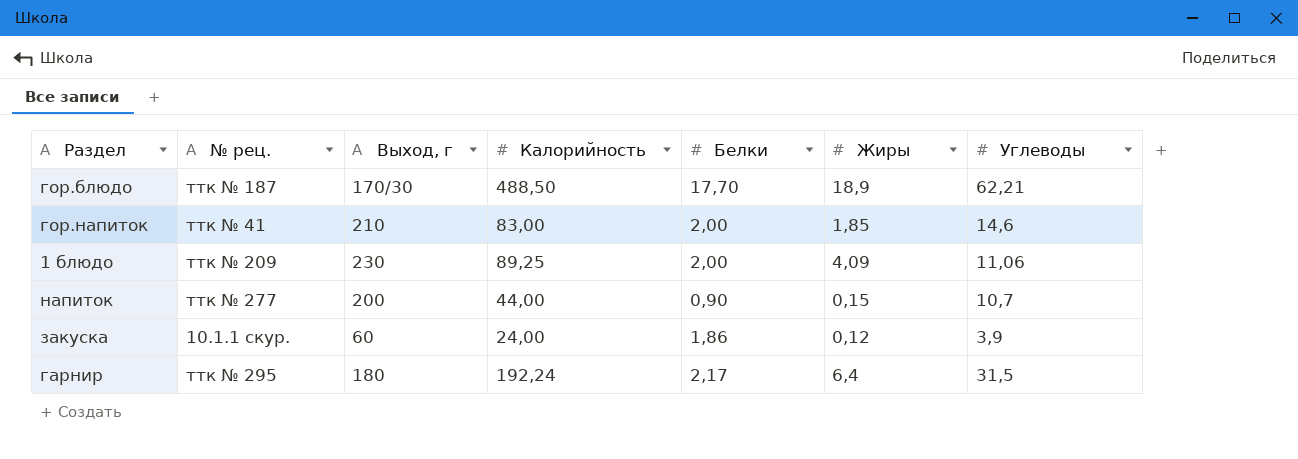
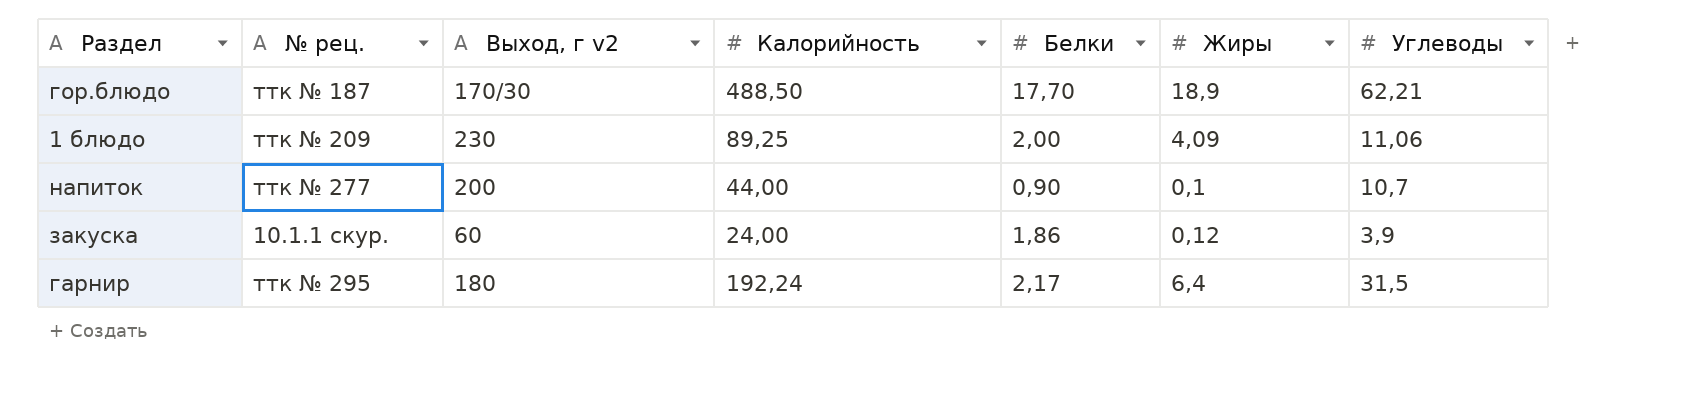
column name: Выход, г -> Выход, г v2
row гор.напиток: ттк № 41 | 210 | 83,00 | 2,00 | 1,85 | 14,6 -> none
напиток | Жиры: 0,15 -> 0,1

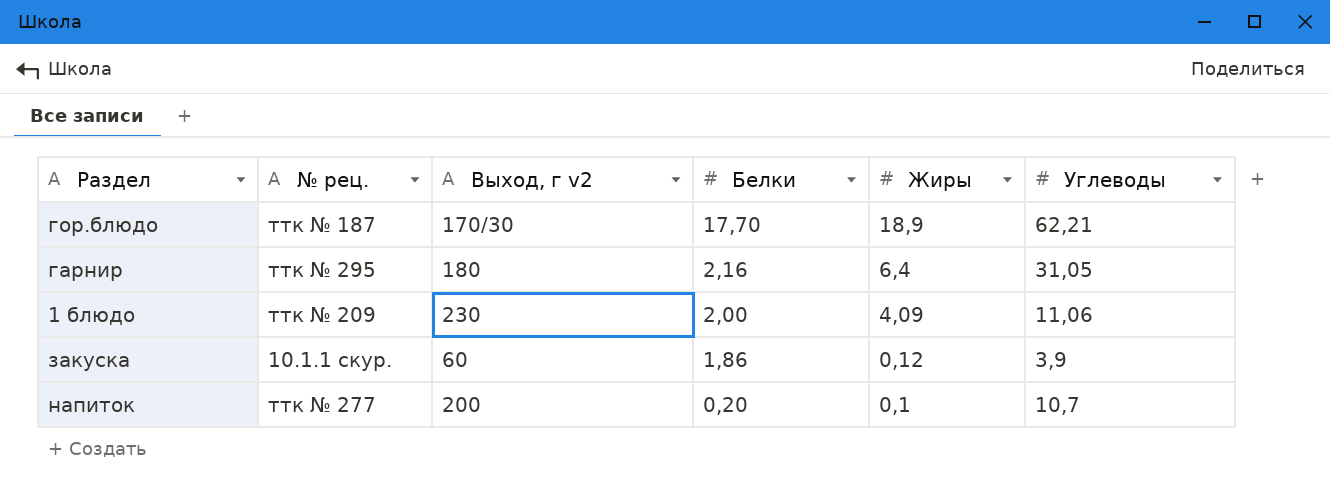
row order: none -> Белки descending
column Калорийность | position: 4 -> none
гарнир | Белки: 2,17 -> 2,16
гарнир | Углеводы: 31,5 -> 31,05
напиток | Белки: 0,90 -> 0,20

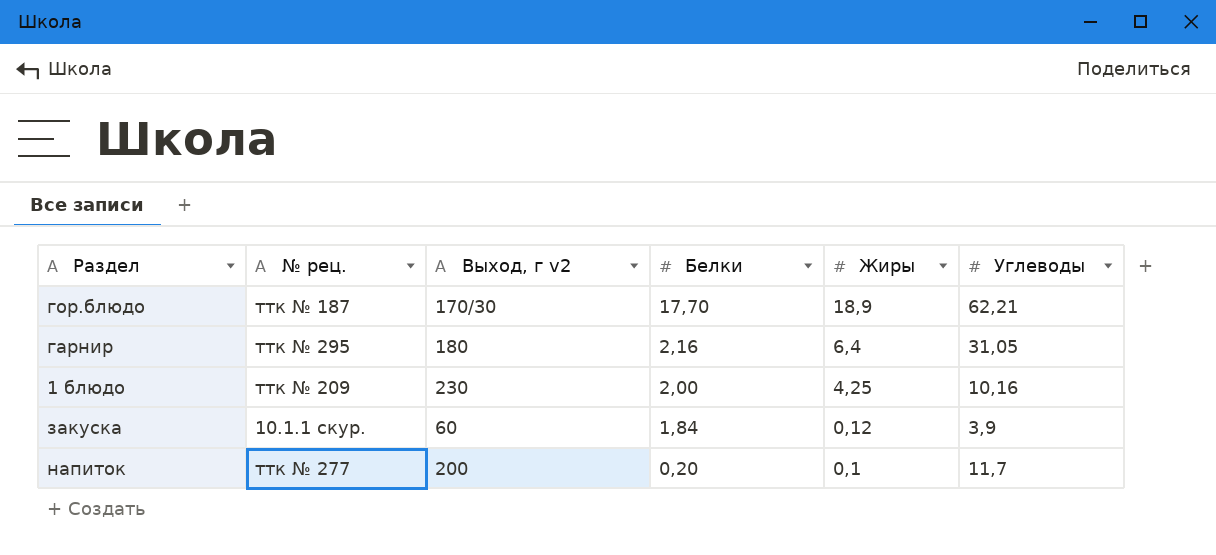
1 блюдо | Жиры: 4,09 -> 4,25
1 блюдо | Углеводы: 11,06 -> 10,16
закуска | Белки: 1,86 -> 1,84
напиток | Углеводы: 10,7 -> 11,7

